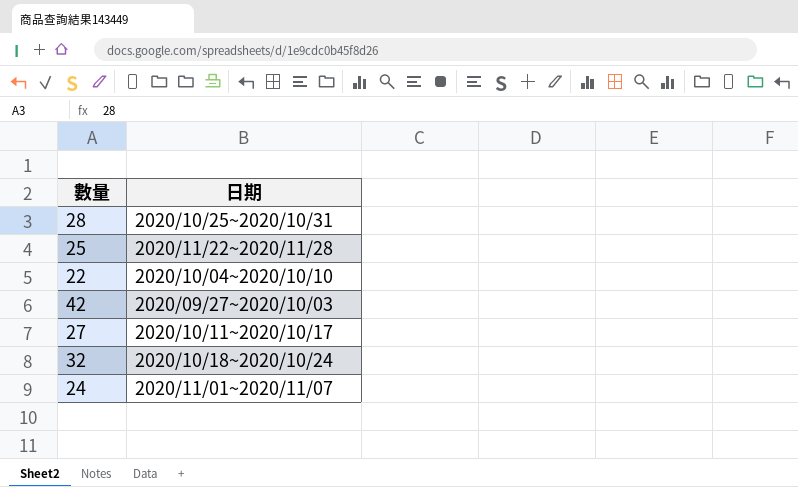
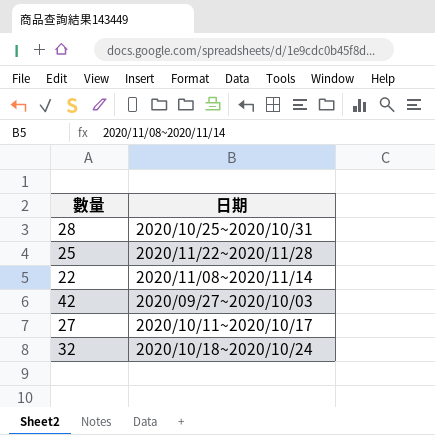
row 24: 2020/11/01~2020/11/07 -> none
22 | 日期: 2020/10/04~2020/10/10 -> 2020/11/08~2020/11/14

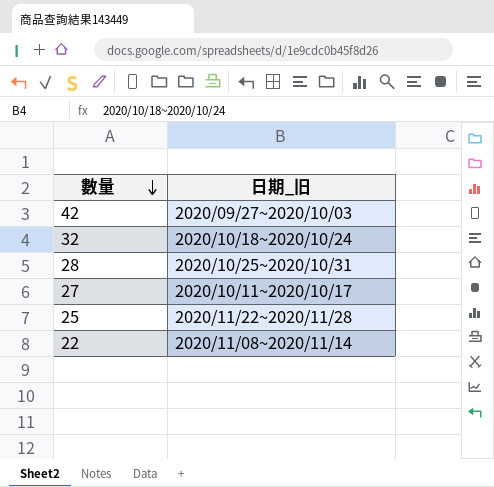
row order: none -> 數量 descending
column name: 日期 -> 日期_旧

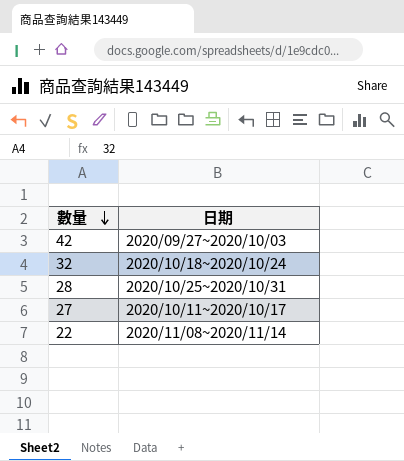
column name: 日期_旧 -> 日期
row 25: 2020/11/22~2020/11/28 -> none

